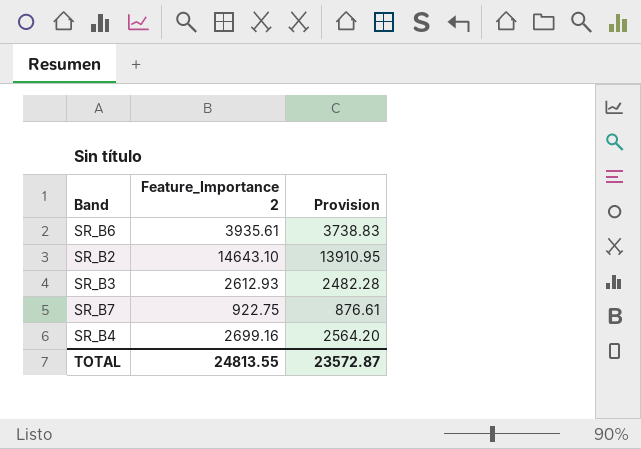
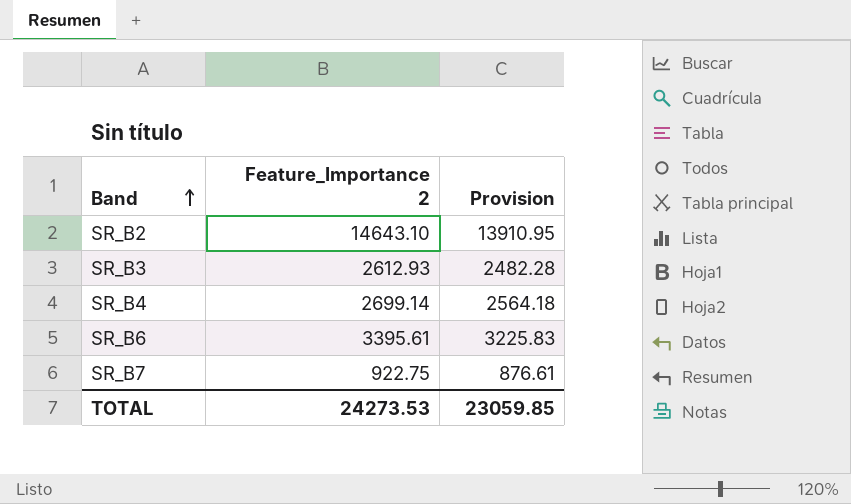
row order: none -> Band ascending
SR_B4 | Feature_Importance 2: 2699.16 -> 2699.14
SR_B4 | Provision: 2564.20 -> 2564.18
SR_B6 | Feature_Importance 2: 3935.61 -> 3395.61
SR_B6 | Provision: 3738.83 -> 3225.83
TOTAL | Feature_Importance 2: 24813.55 -> 24273.53
TOTAL | Provision: 23572.87 -> 23059.85

